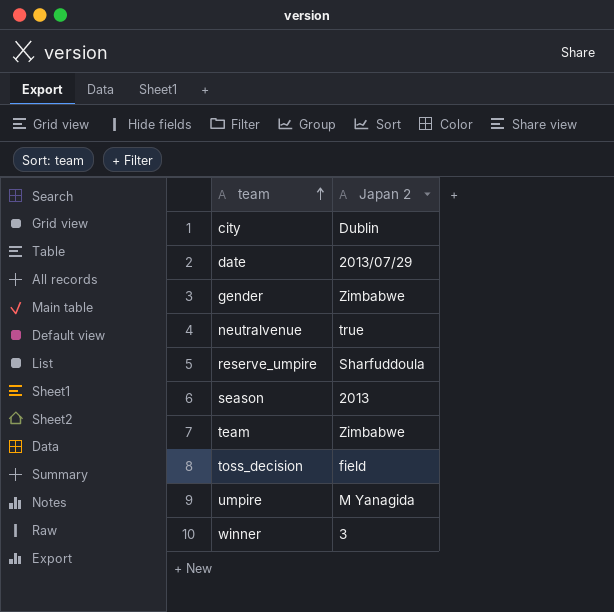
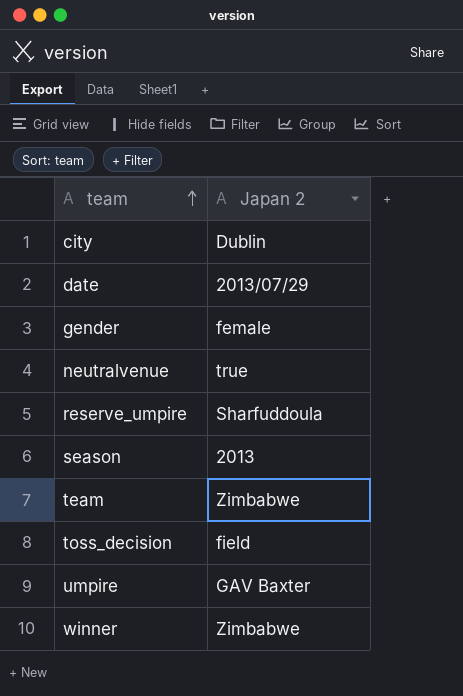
gender | Japan 2: Zimbabwe -> female
umpire | Japan 2: M Yanagida -> GAV Baxter
winner | Japan 2: 3 -> Zimbabwe

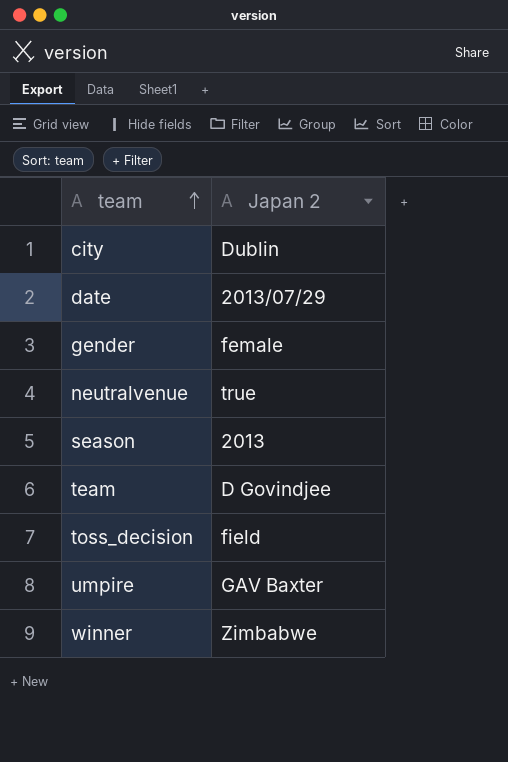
row reserve_umpire: Sharfuddoula -> none
team | Japan 2: Zimbabwe -> D Govindjee

